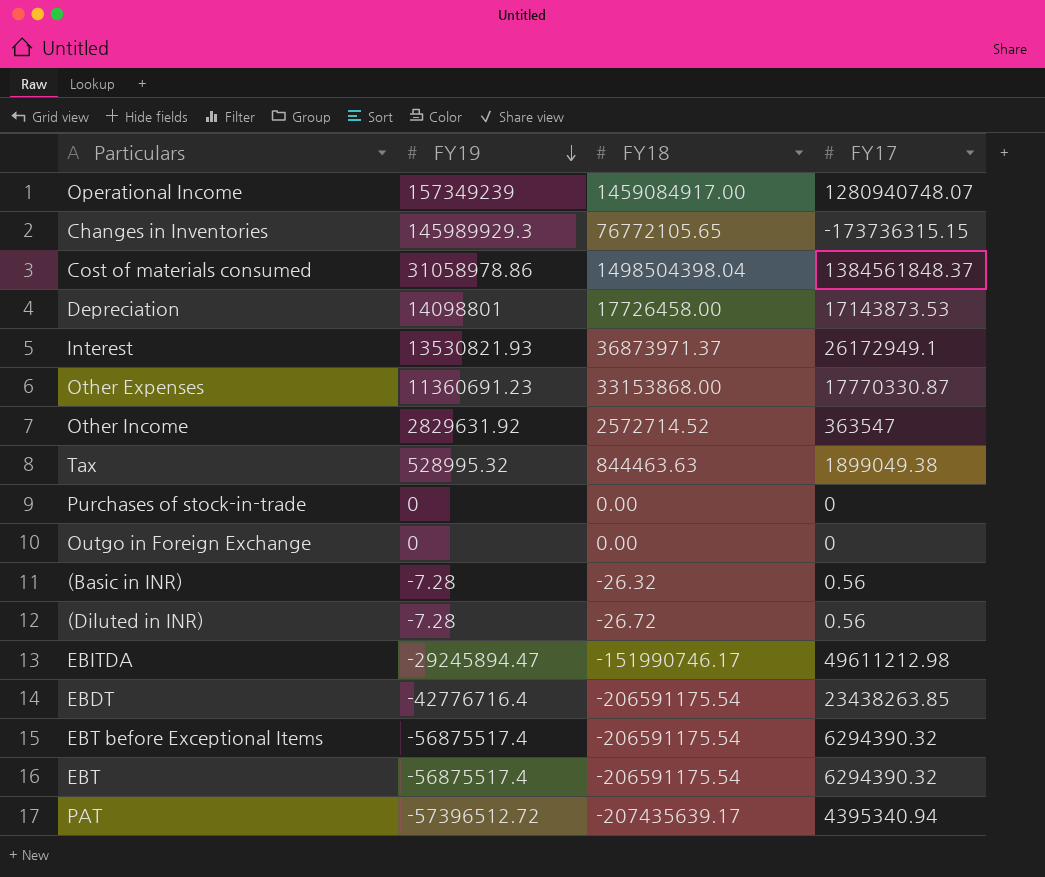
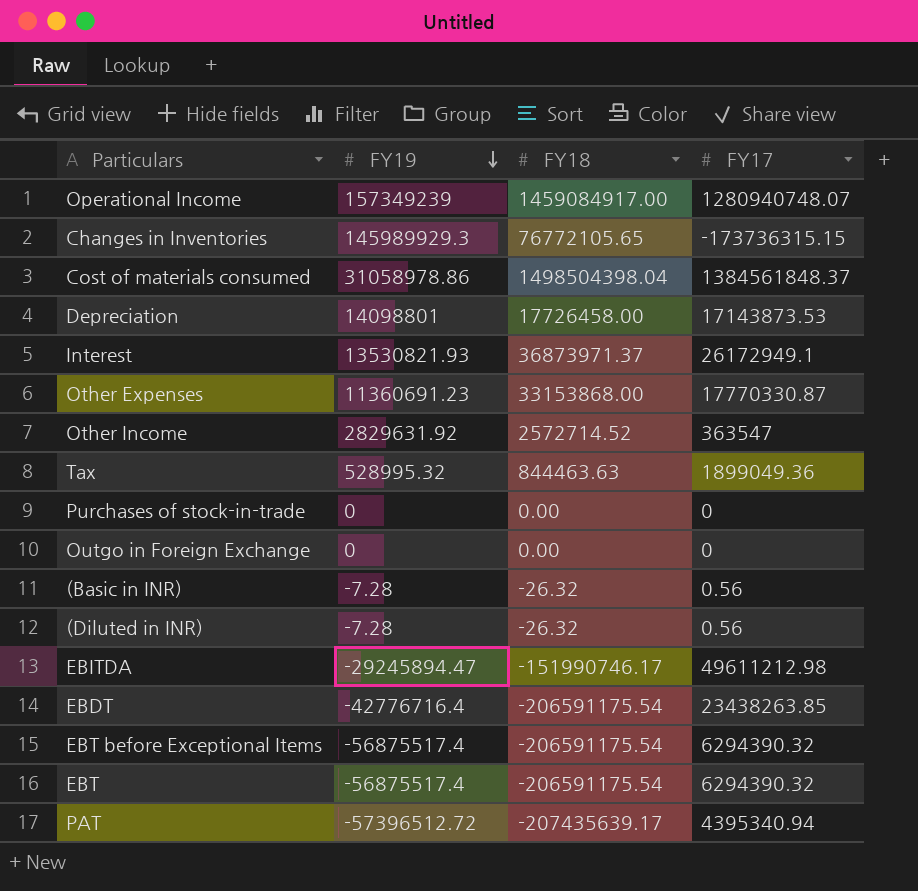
Tax | FY17: 1899049.38 -> 1899049.36
(Diluted in INR) | FY18: -26.72 -> -26.32

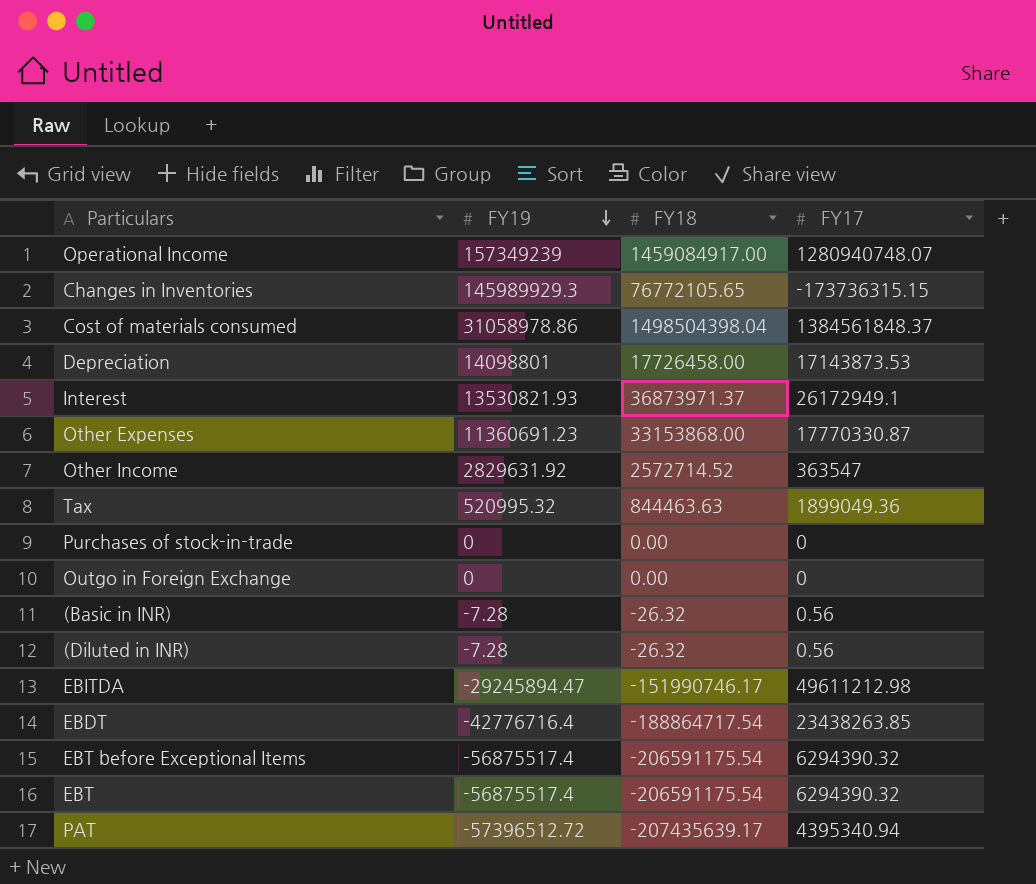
Tax | FY19: 528995.32 -> 520995.32
EBDT | FY18: -206591175.54 -> -188864717.54

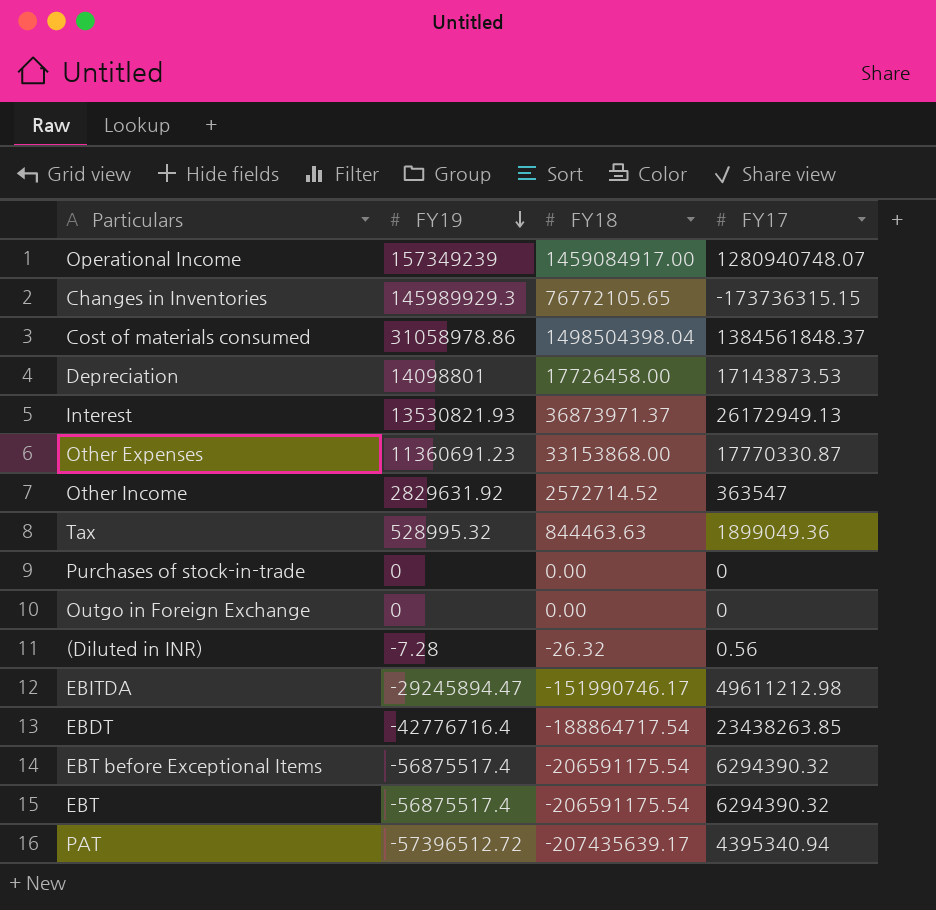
row (Basic in INR): -7.28 | -26.32 | 0.56 -> none
Interest | FY17: 26172949.1 -> 26172949.13
Tax | FY19: 520995.32 -> 528995.32

